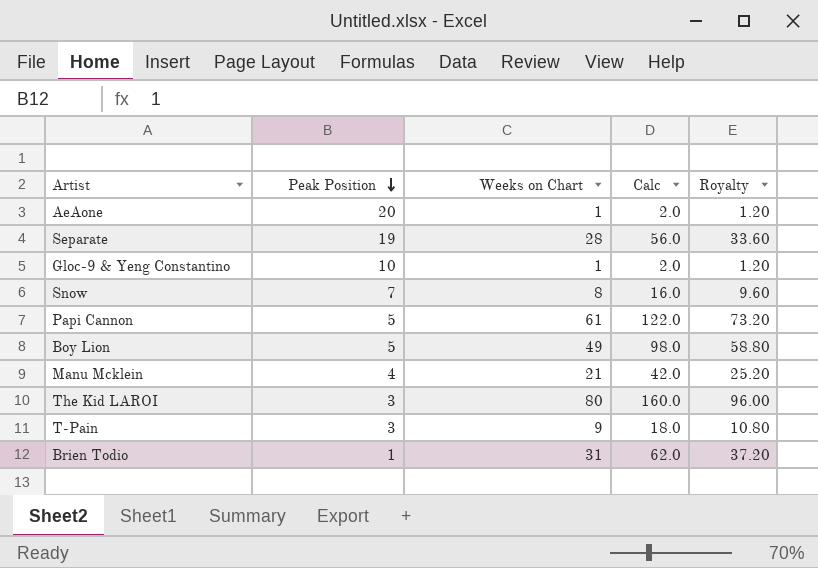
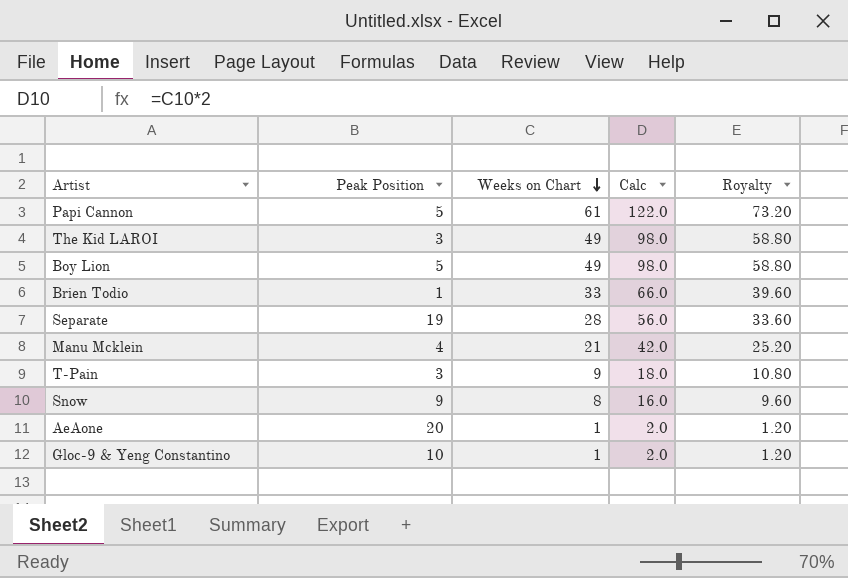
row order: Peak Position descending -> Weeks on Chart descending
The Kid LAROI | Weeks on Chart: 80 -> 49
The Kid LAROI | Calc: 160.0 -> 98.0
The Kid LAROI | Royalty: 96.00 -> 58.80
Brien Todio | Weeks on Chart: 31 -> 33
Brien Todio | Calc: 62.0 -> 66.0
Brien Todio | Royalty: 37.20 -> 39.60
Snow | Peak Position: 7 -> 9

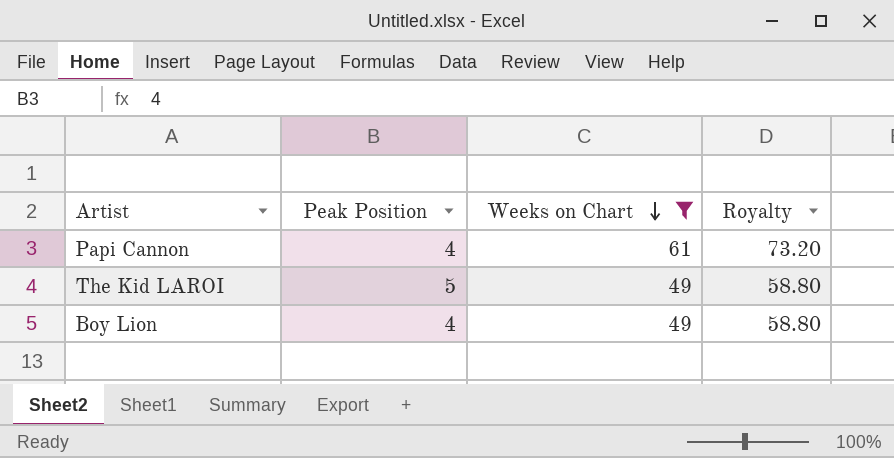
filter: none -> Weeks on Chart >= 49
column Calc | formula: [Weeks on Chart] * 2 -> none
Papi Cannon | Peak Position: 5 -> 4
The Kid LAROI | Peak Position: 3 -> 5
Boy Lion | Peak Position: 5 -> 4

